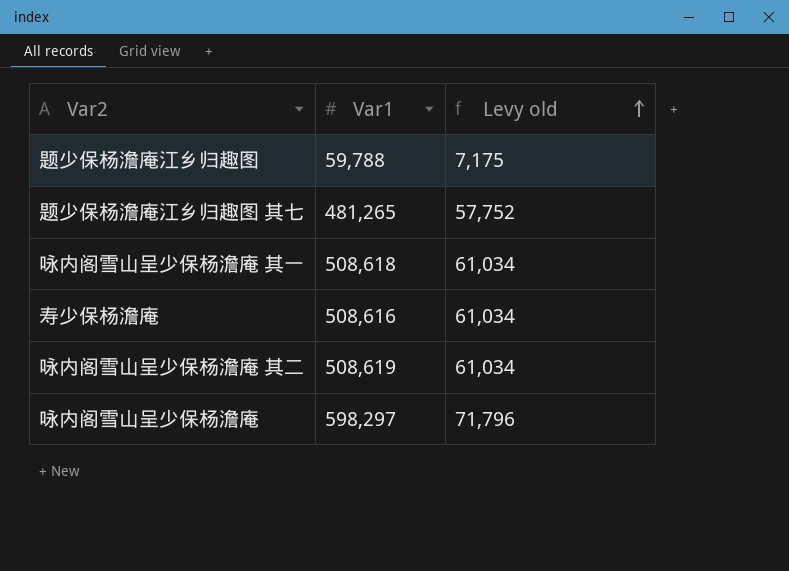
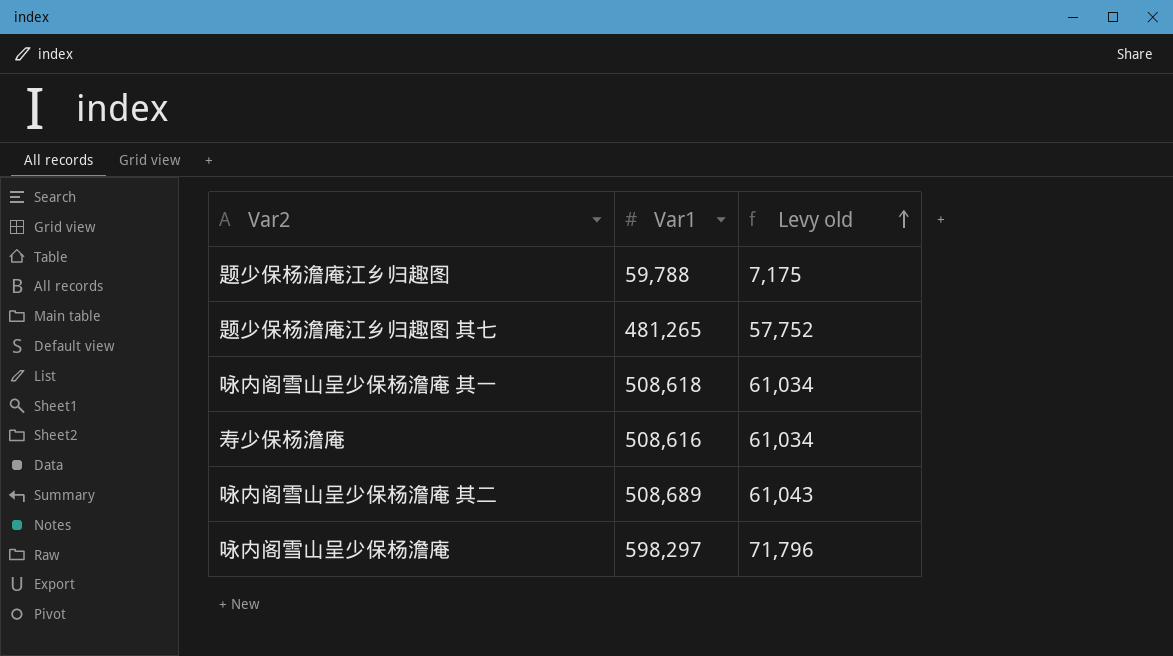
咏内阁雪山呈少保杨澹庵 其二 | Var1: 508,619 -> 508,689
咏内阁雪山呈少保杨澹庵 其二 | Levy old: 61,034 -> 61,043

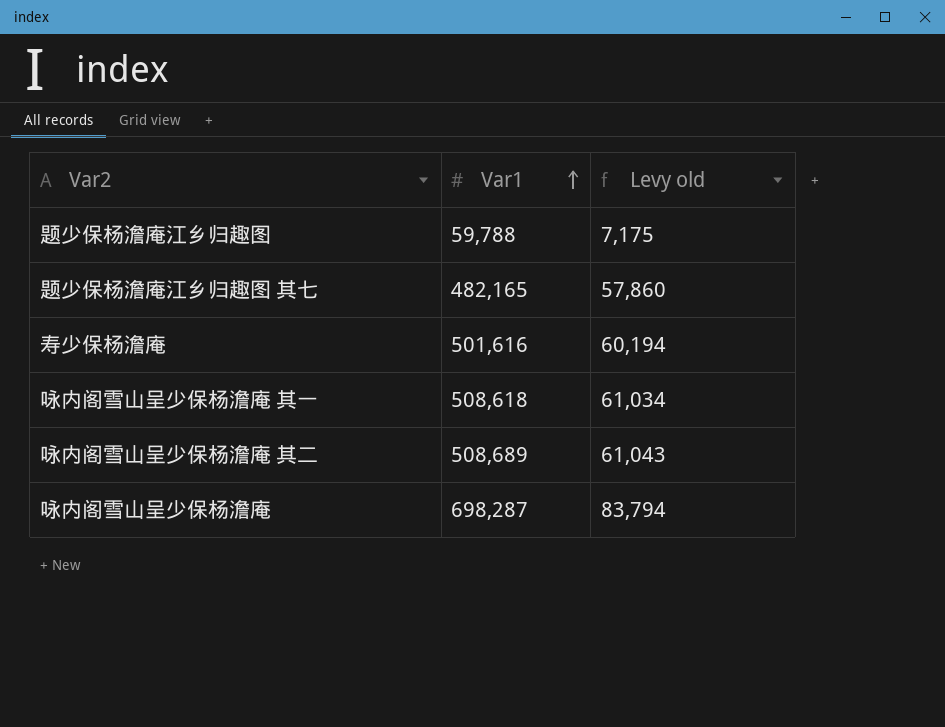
row order: Levy old ascending -> Var1 ascending
题少保杨澹庵江乡归趣图 其七 | Var1: 481,265 -> 482,165
题少保杨澹庵江乡归趣图 其七 | Levy old: 57,752 -> 57,860
寿少保杨澹庵 | Var1: 508,616 -> 501,616
寿少保杨澹庵 | Levy old: 61,034 -> 60,194
咏内阁雪山呈少保杨澹庵 | Var1: 598,297 -> 698,287
咏内阁雪山呈少保杨澹庵 | Levy old: 71,796 -> 83,794

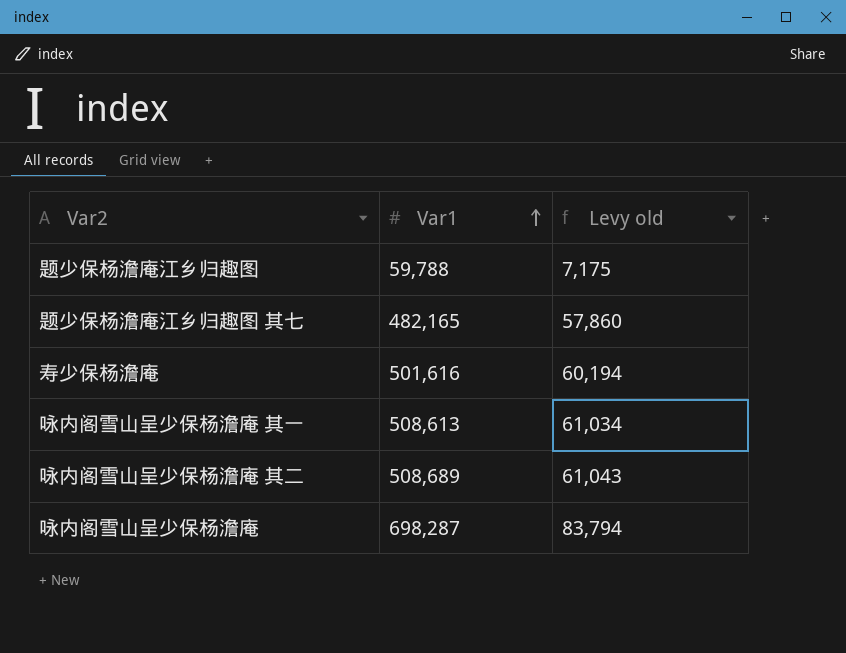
咏内阁雪山呈少保杨澹庵 其一 | Var1: 508,618 -> 508,613

